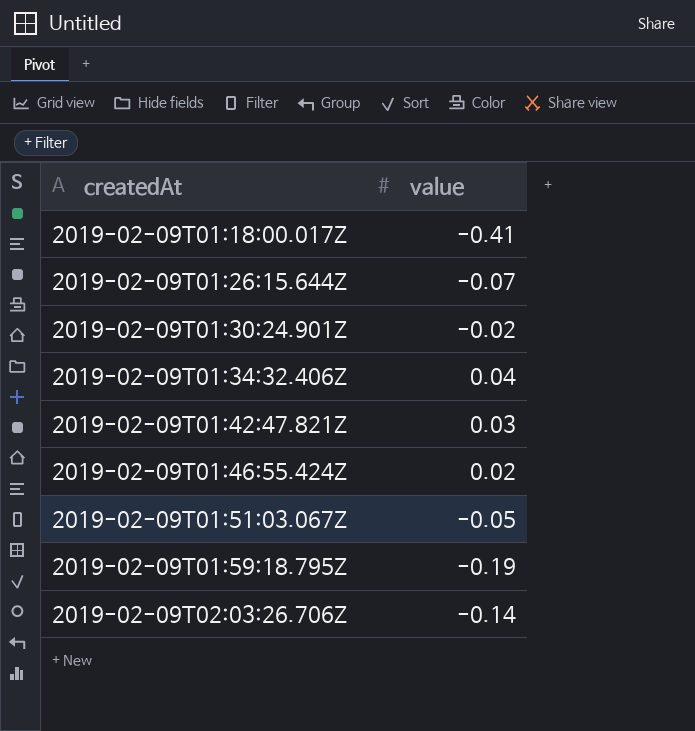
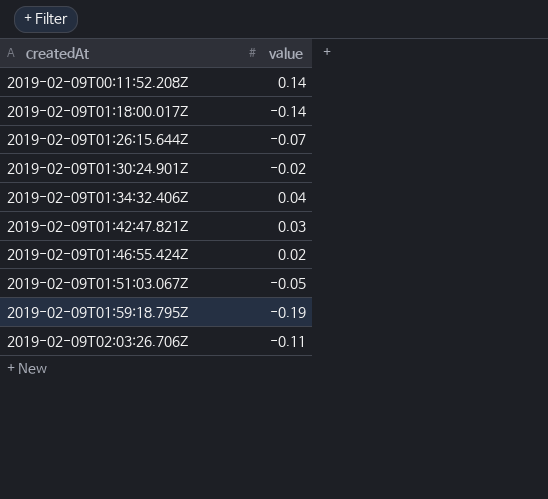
row 2019-02-09T00:11:52.208Z: none -> 0.14
2019-02-09T01:18:00.017Z | value: -0.41 -> -0.14
2019-02-09T02:03:26.706Z | value: -0.14 -> -0.11

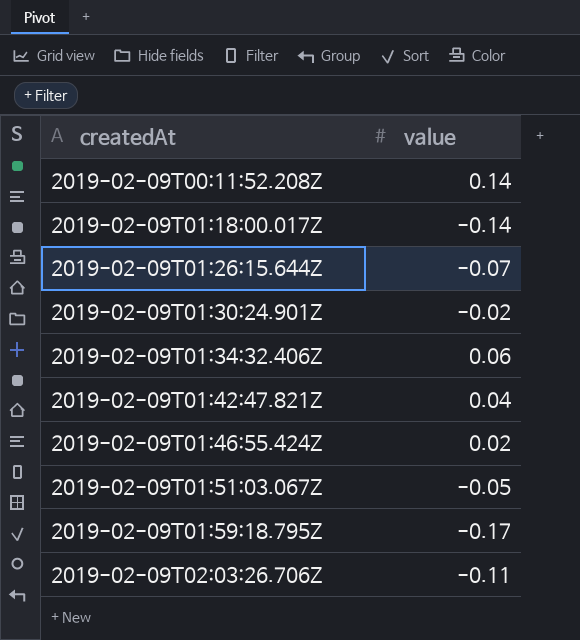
2019-02-09T01:34:32.406Z | value: 0.04 -> 0.06
2019-02-09T01:42:47.821Z | value: 0.03 -> 0.04
2019-02-09T01:59:18.795Z | value: -0.19 -> -0.17

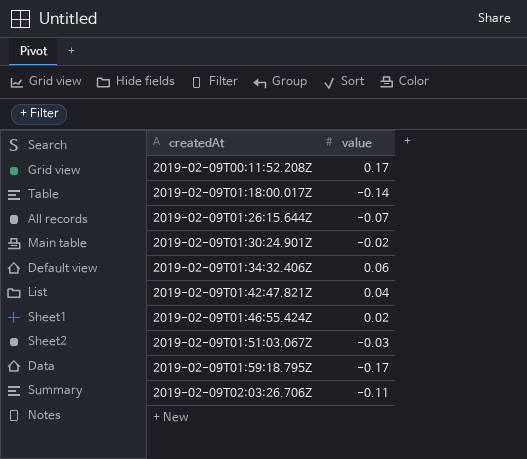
2019-02-09T00:11:52.208Z | value: 0.14 -> 0.17
2019-02-09T01:51:03.067Z | value: -0.05 -> -0.03

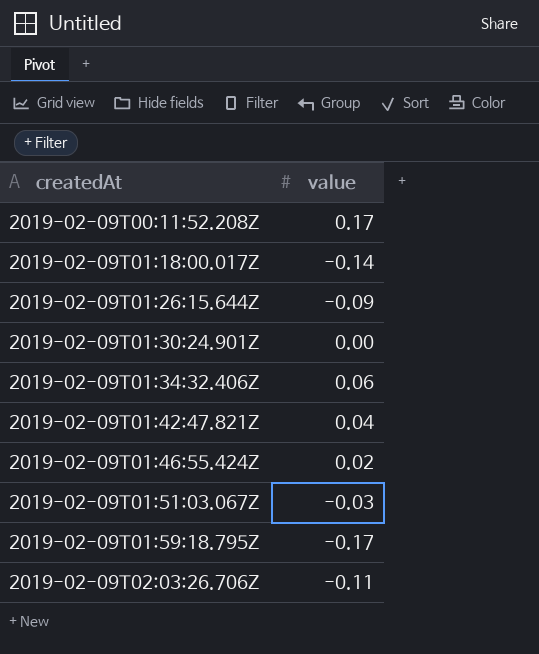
2019-02-09T01:26:15.644Z | value: -0.07 -> -0.09
2019-02-09T01:30:24.901Z | value: -0.02 -> 0.00

